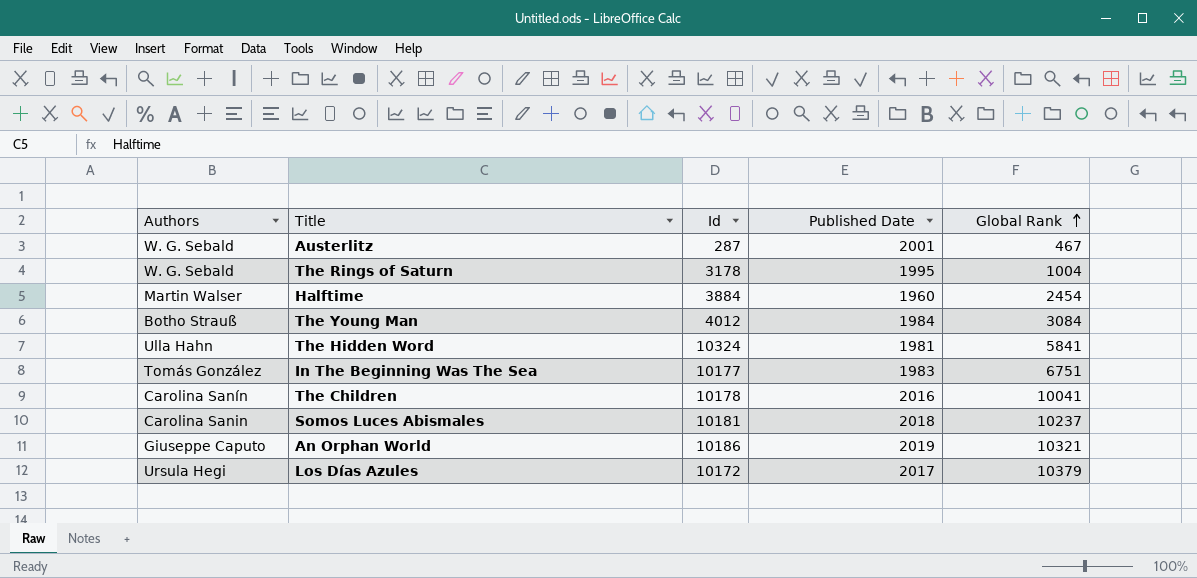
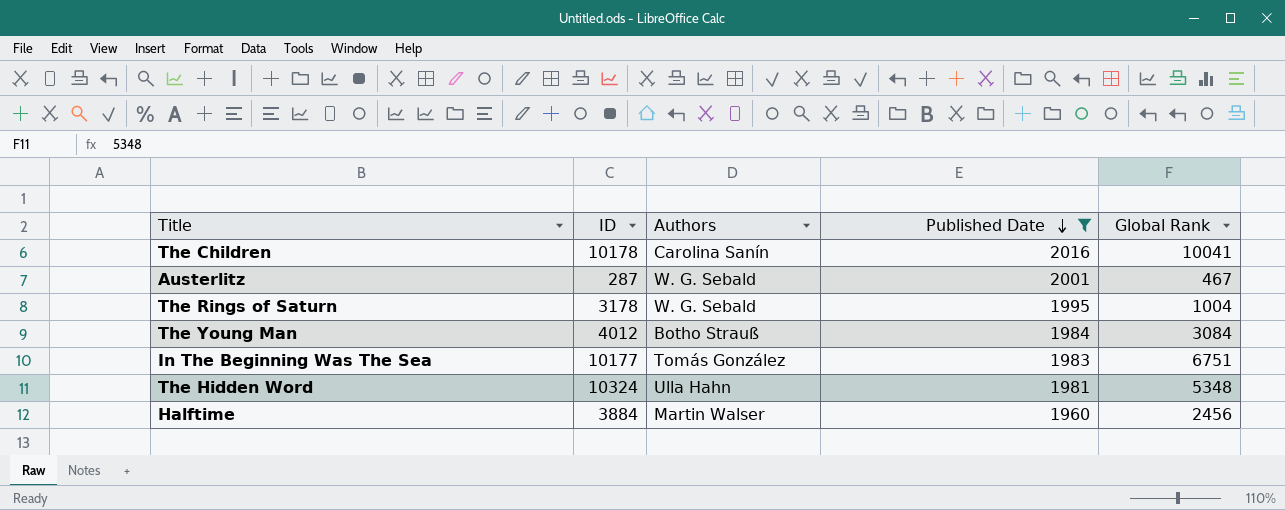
filter: none -> Published Date <= 2016
row order: Global Rank ascending -> Published Date descending
column name: Id -> ID
column Authors | position: 1 -> 3
The Hidden Word | Global Rank: 5841 -> 5348
Halftime | Global Rank: 2454 -> 2456

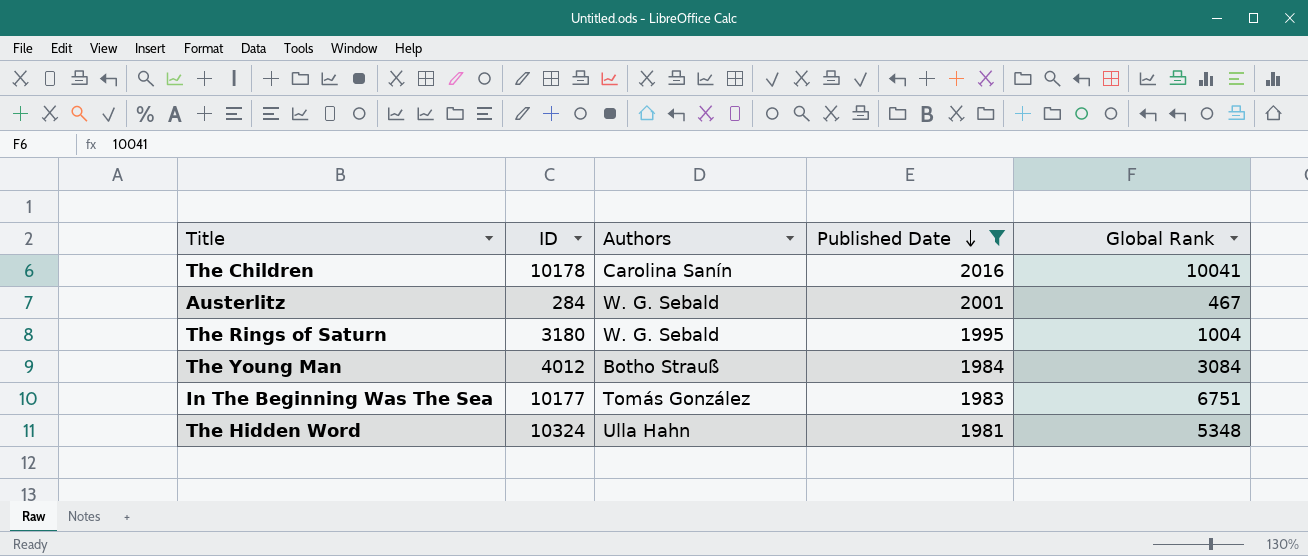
row Halftime: 3884 | Martin Walser | 1960 | 2456 -> none
Austerlitz | ID: 287 -> 284
The Rings of Saturn | ID: 3178 -> 3180

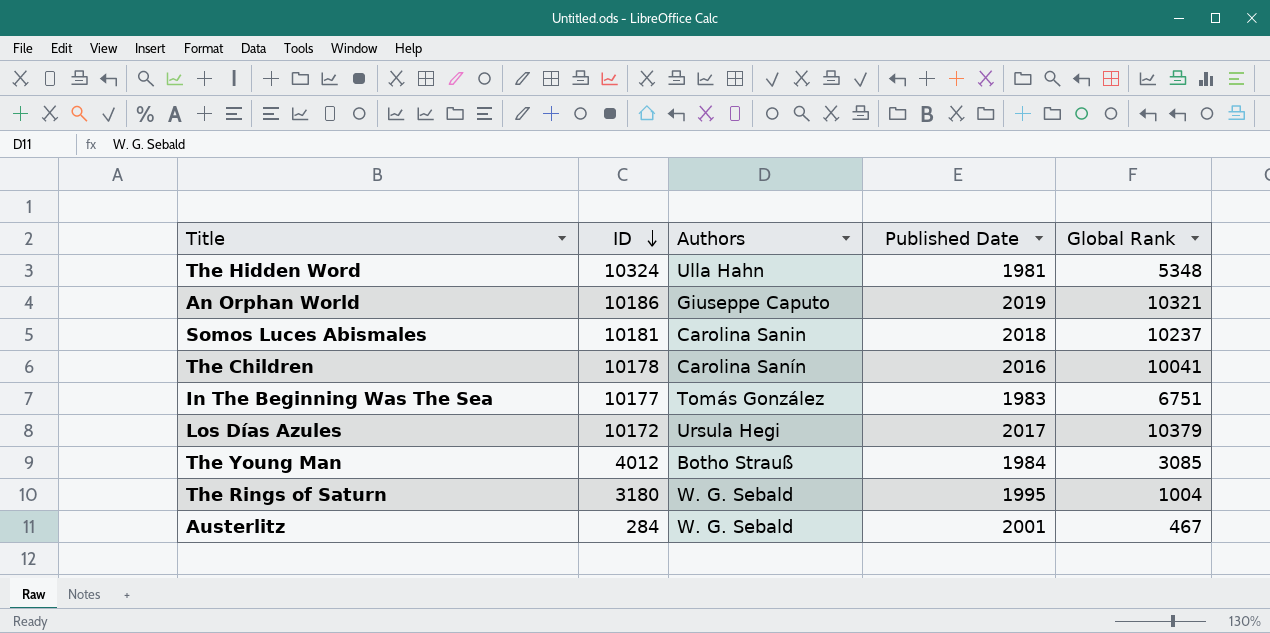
filter: Published Date <= 2016 -> none
row order: Published Date descending -> ID descending
The Young Man | Global Rank: 3084 -> 3085

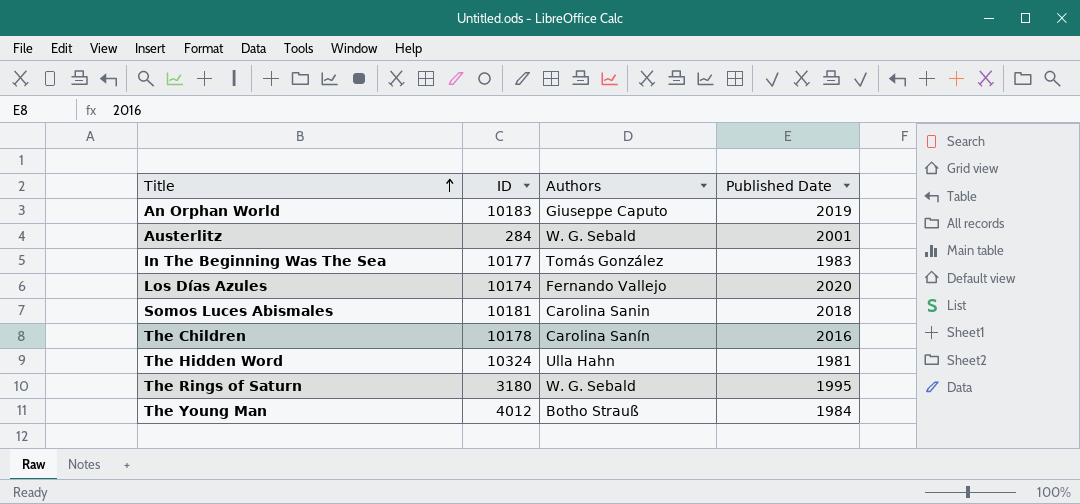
row order: ID descending -> Title ascending
column Global Rank | position: 5 -> none
An Orphan World | ID: 10186 -> 10183
Los Días Azules | ID: 10172 -> 10174
Los Días Azules | Authors: Ursula Hegi -> Fernando Vallejo
Los Días Azules | Published Date: 2017 -> 2020

